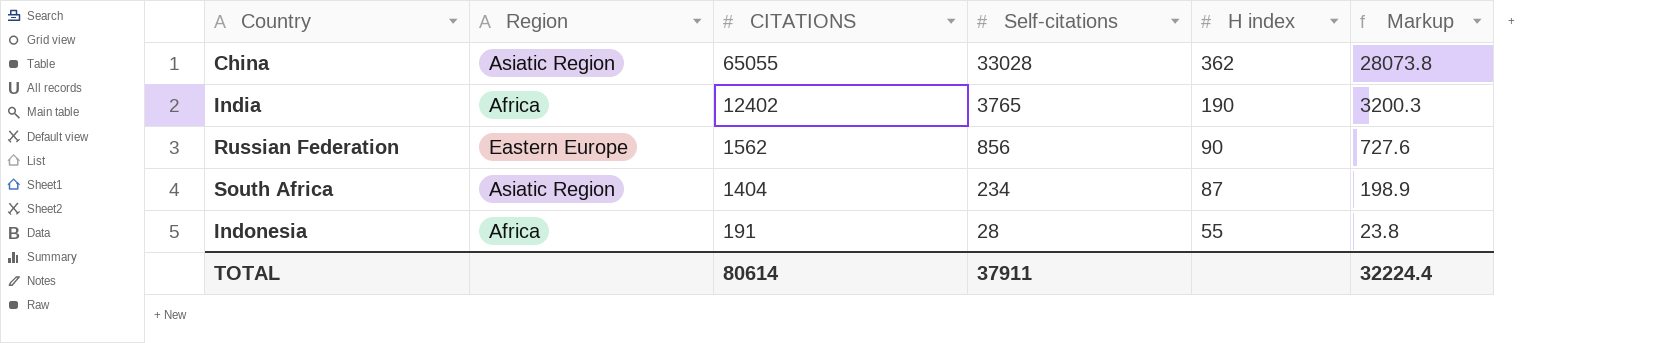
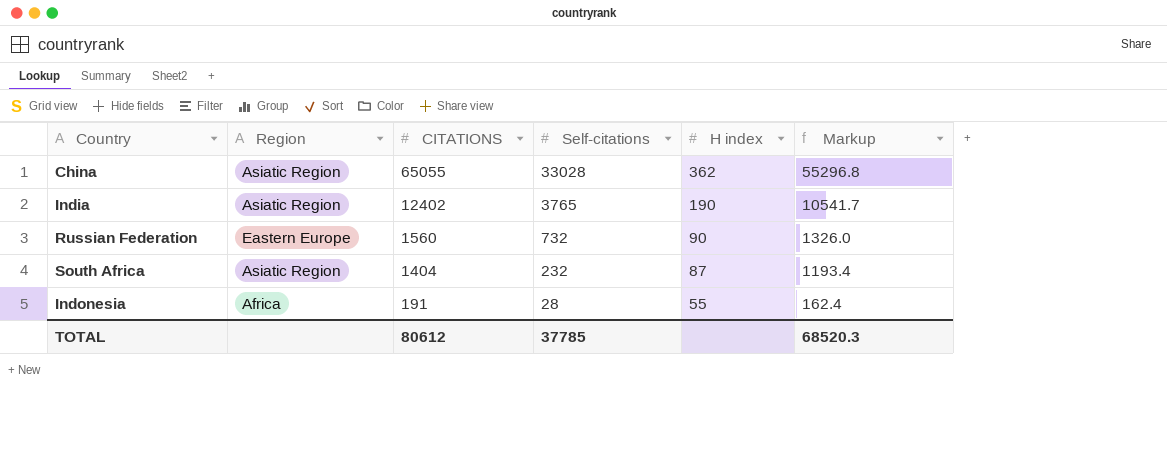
column Markup | formula: [Self-citations] * 0.85 -> [CITATIONS] * 0.85
India | Region: Africa -> Asiatic Region
Russian Federation | CITATIONS: 1562 -> 1560
Russian Federation | Self-citations: 856 -> 732
South Africa | Self-citations: 234 -> 232
TOTAL | CITATIONS: 80614 -> 80612
TOTAL | Self-citations: 37911 -> 37785
TOTAL | Markup: 32224.4 -> 68520.3

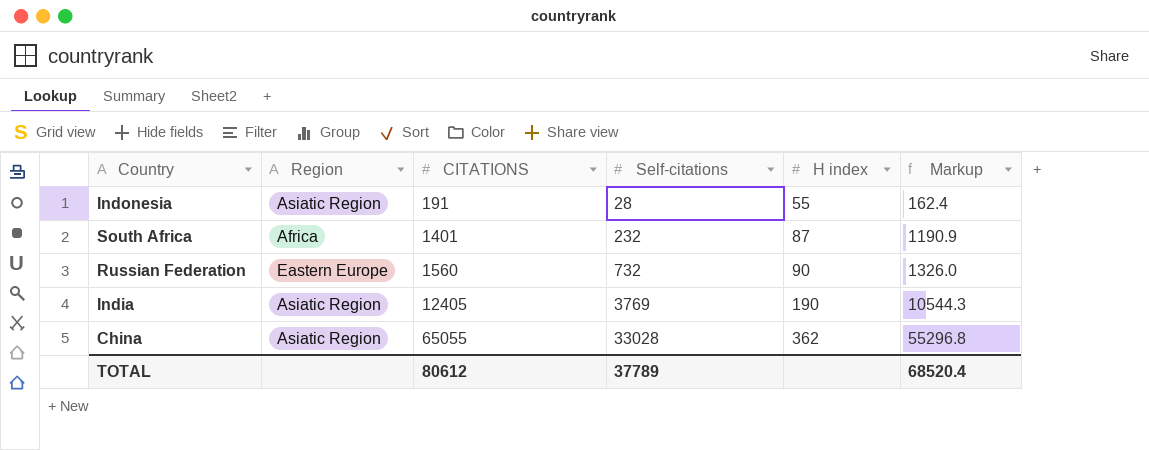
row order: CITATIONS descending -> CITATIONS ascending
Indonesia | Region: Africa -> Asiatic Region
South Africa | Region: Asiatic Region -> Africa
South Africa | CITATIONS: 1404 -> 1401
South Africa | Markup: 1193.4 -> 1190.9
India | CITATIONS: 12402 -> 12405
India | Self-citations: 3765 -> 3769
India | Markup: 10541.7 -> 10544.3
TOTAL | Self-citations: 37785 -> 37789
TOTAL | Markup: 68520.3 -> 68520.4

